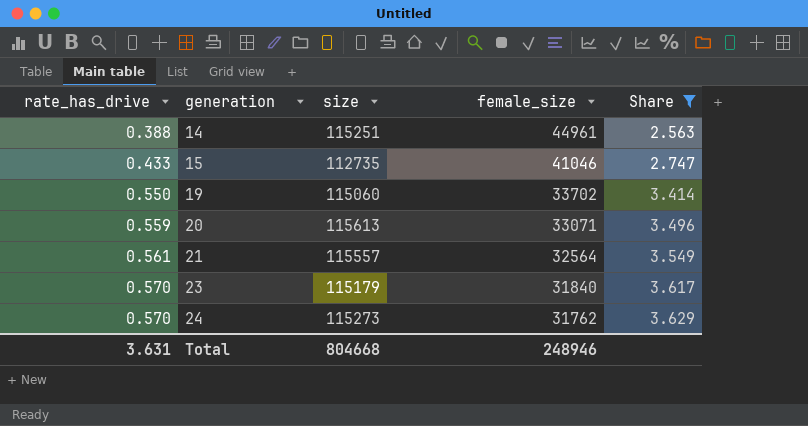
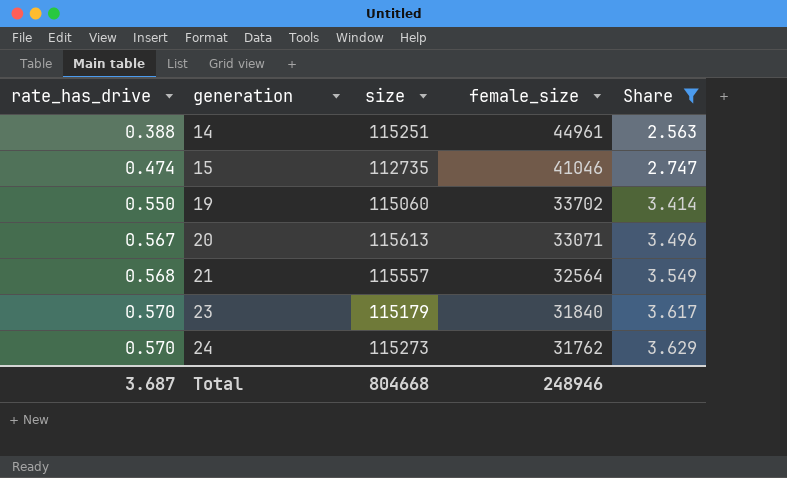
15 | rate_has_drive: 0.433 -> 0.474
20 | rate_has_drive: 0.559 -> 0.567
21 | rate_has_drive: 0.561 -> 0.568
Total | rate_has_drive: 3.631 -> 3.687

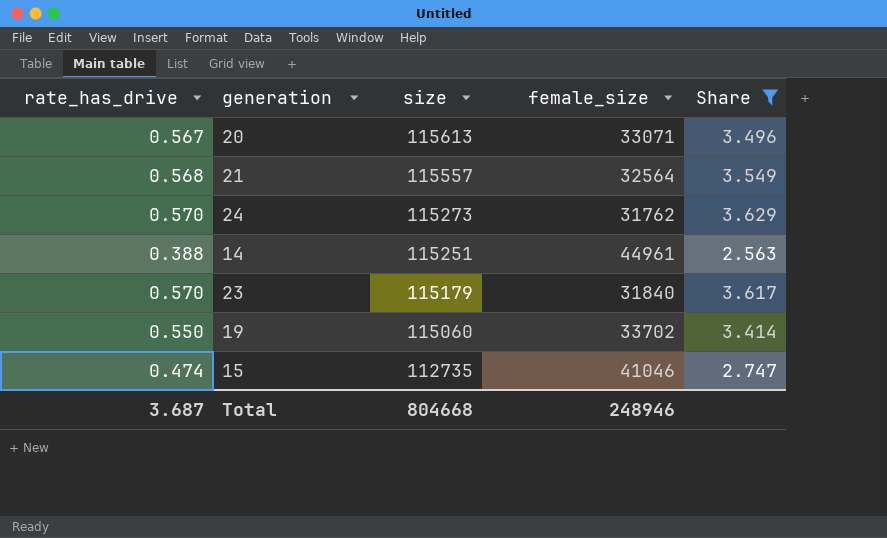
row order: rate_has_drive ascending -> size descending

